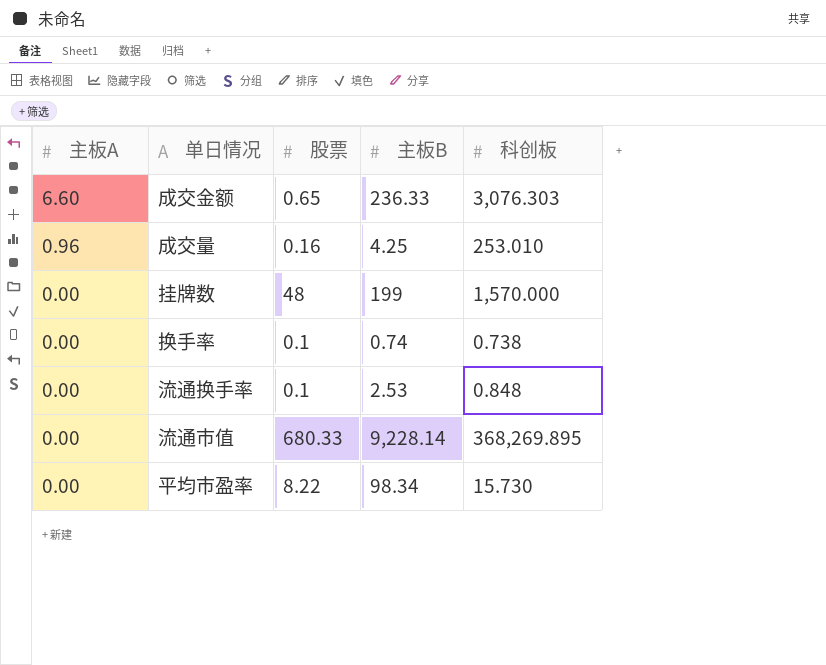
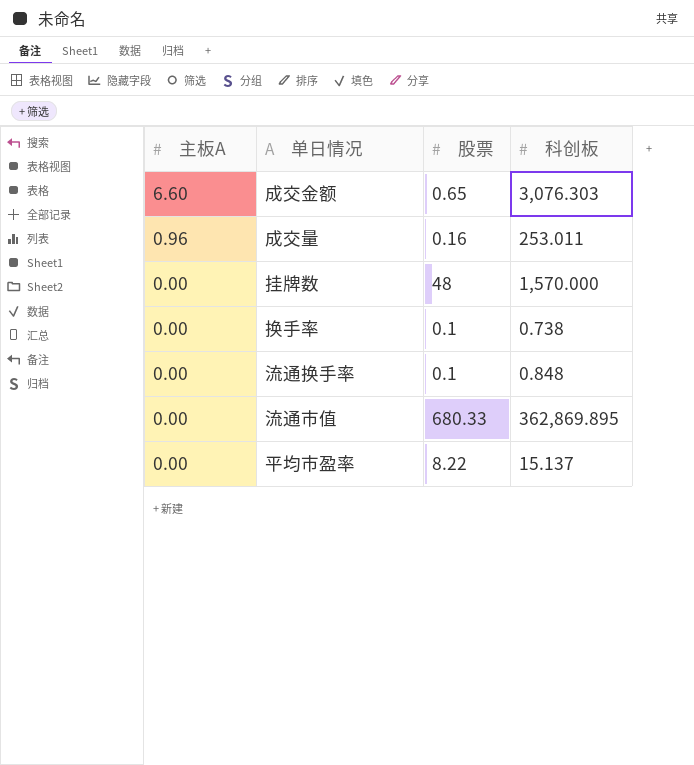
column 主板B | position: 4 -> none
成交量 | 科创板: 253.010 -> 253.011
流通市值 | 科创板: 368,269.895 -> 362,869.895
平均市盈率 | 科创板: 15.730 -> 15.137

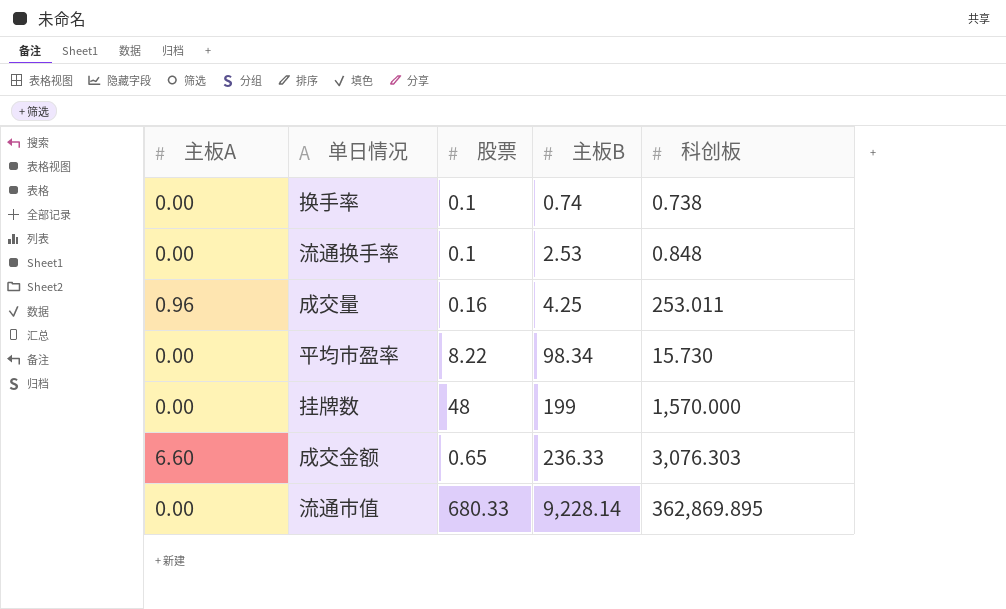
row order: 主板A descending -> 主板B ascending
column 主板B | position: none -> 4
平均市盈率 | 科创板: 15.137 -> 15.730

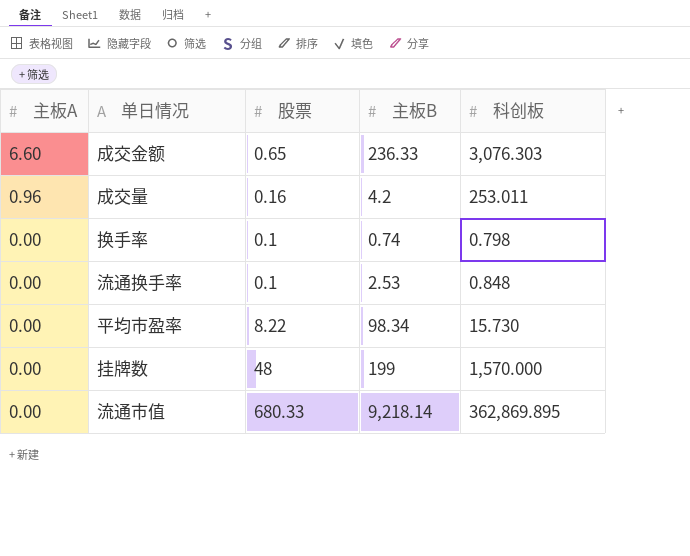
row order: 主板B ascending -> 主板A descending
成交量 | 主板B: 4.25 -> 4.2
换手率 | 科创板: 0.738 -> 0.798
流通市值 | 主板B: 9,228.14 -> 9,218.14

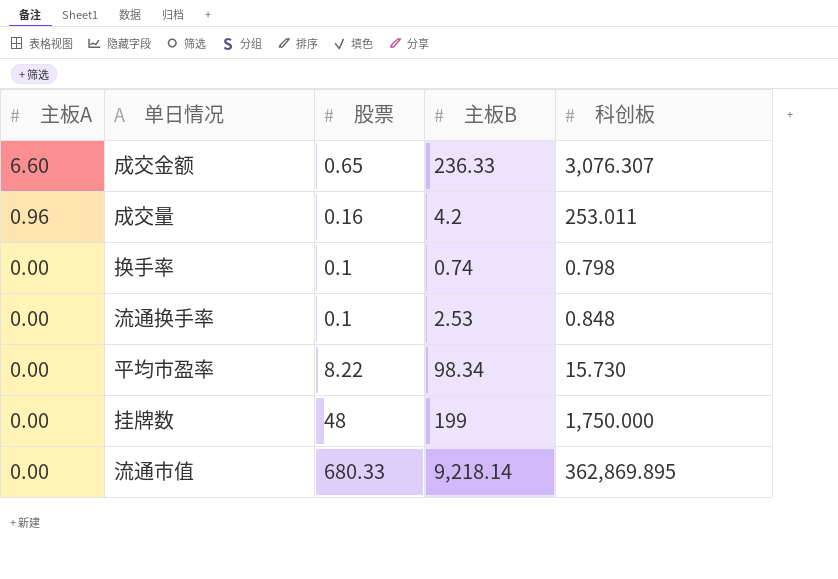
成交金额 | 科创板: 3,076.303 -> 3,076.307
挂牌数 | 科创板: 1,570.000 -> 1,750.000

